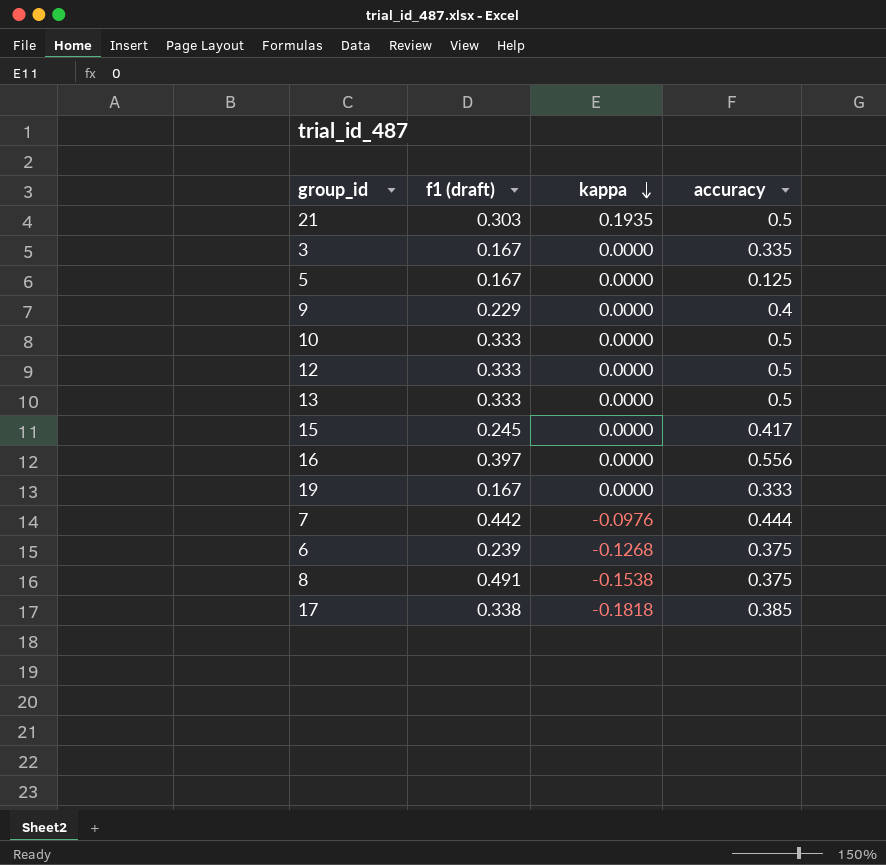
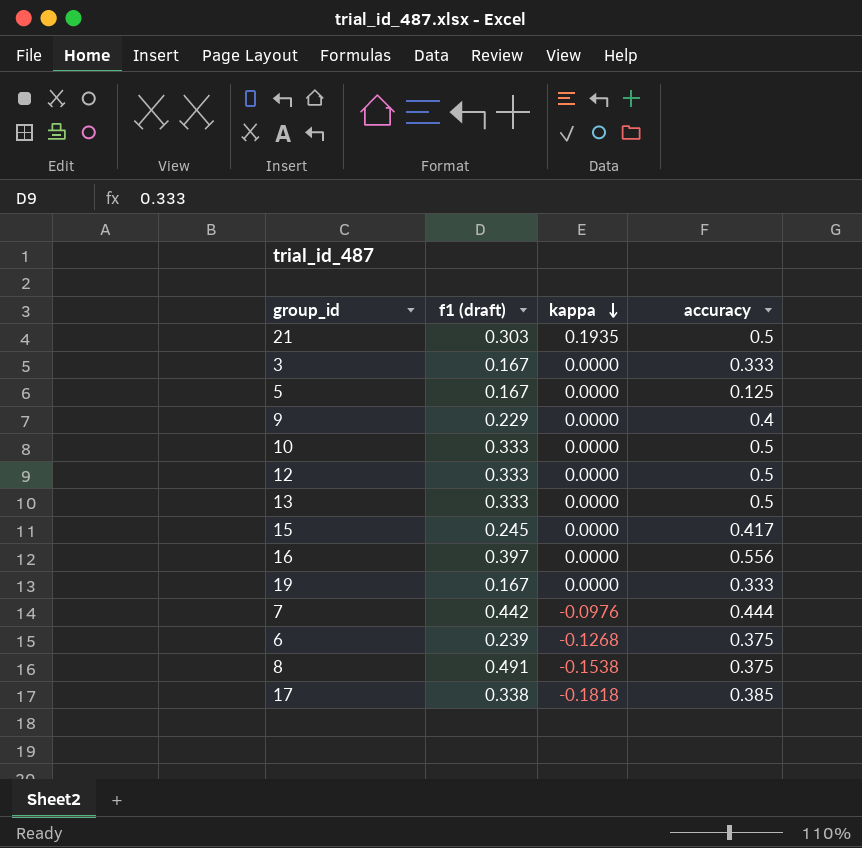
3 | accuracy: 0.335 -> 0.333

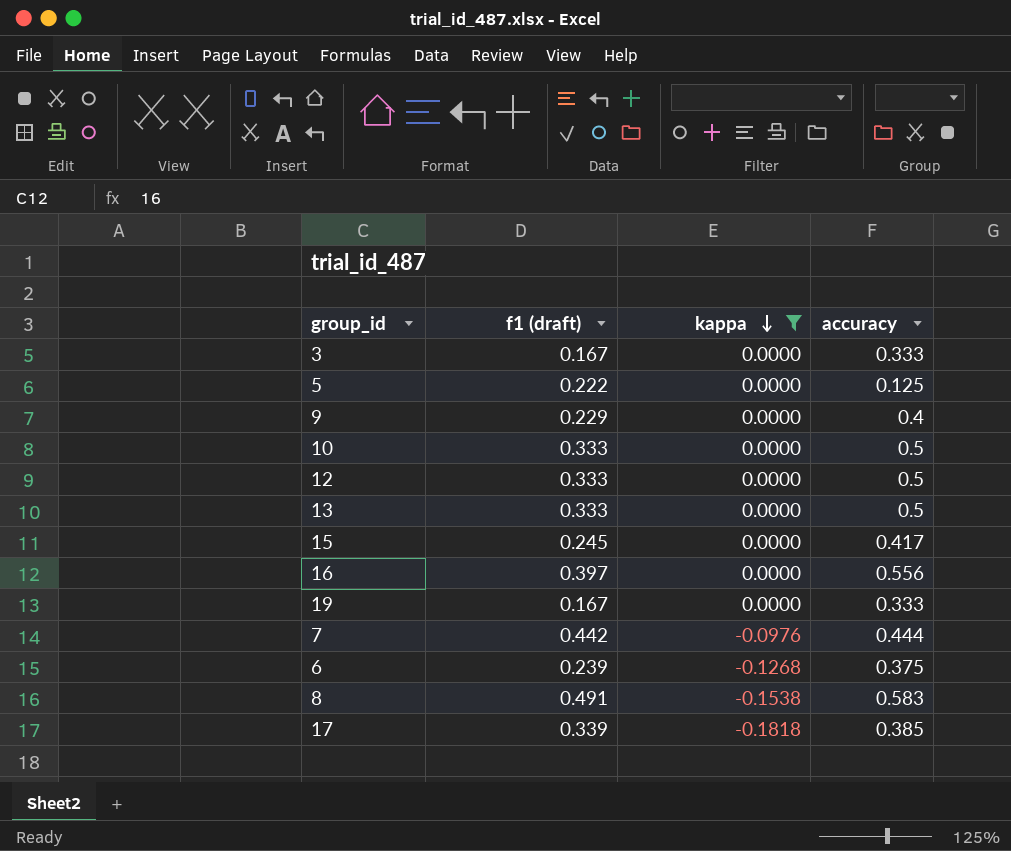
filter: none -> kappa != 0.1935
5 | f1 (draft): 0.167 -> 0.222
8 | accuracy: 0.375 -> 0.583
17 | f1 (draft): 0.338 -> 0.339

